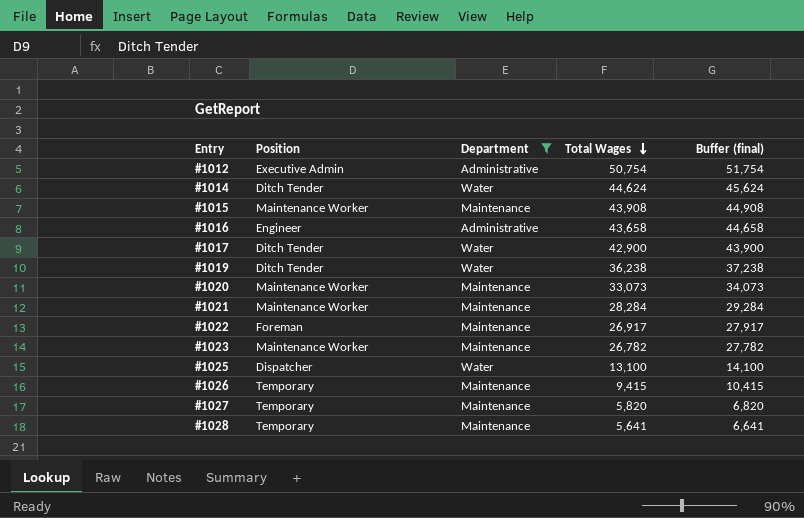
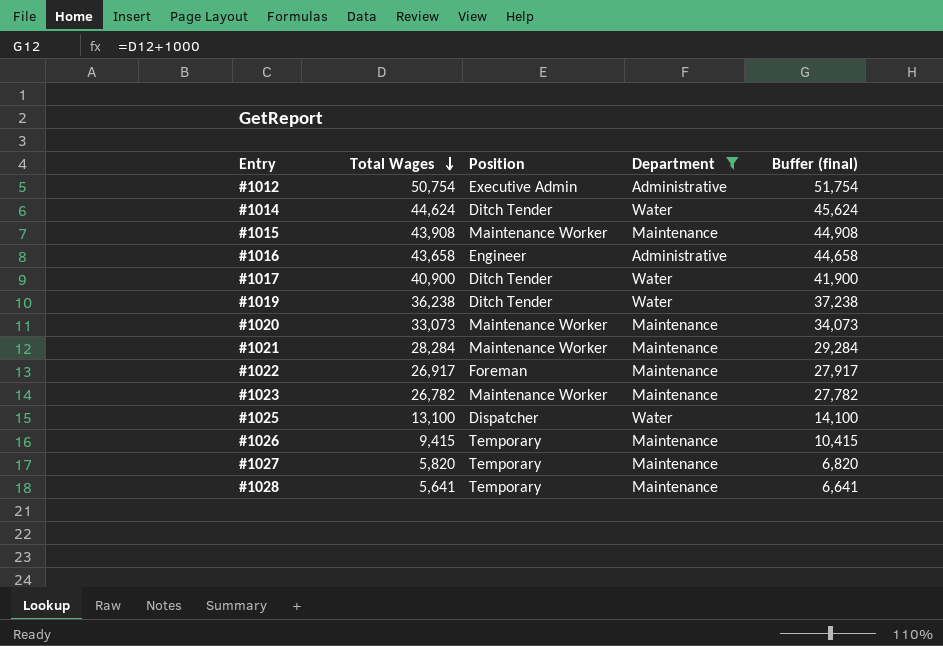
column Total Wages | position: 4 -> 2
#1017 | Total Wages: 42,900 -> 40,900
#1017 | Buffer (final): 43,900 -> 41,900

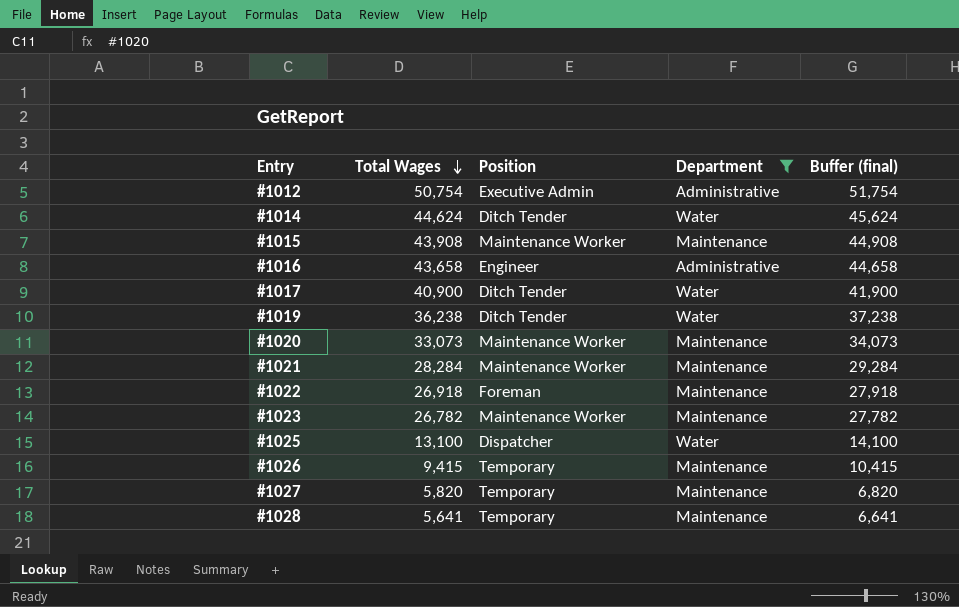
#1022 | Total Wages: 26,917 -> 26,918
#1022 | Buffer (final): 27,917 -> 27,918

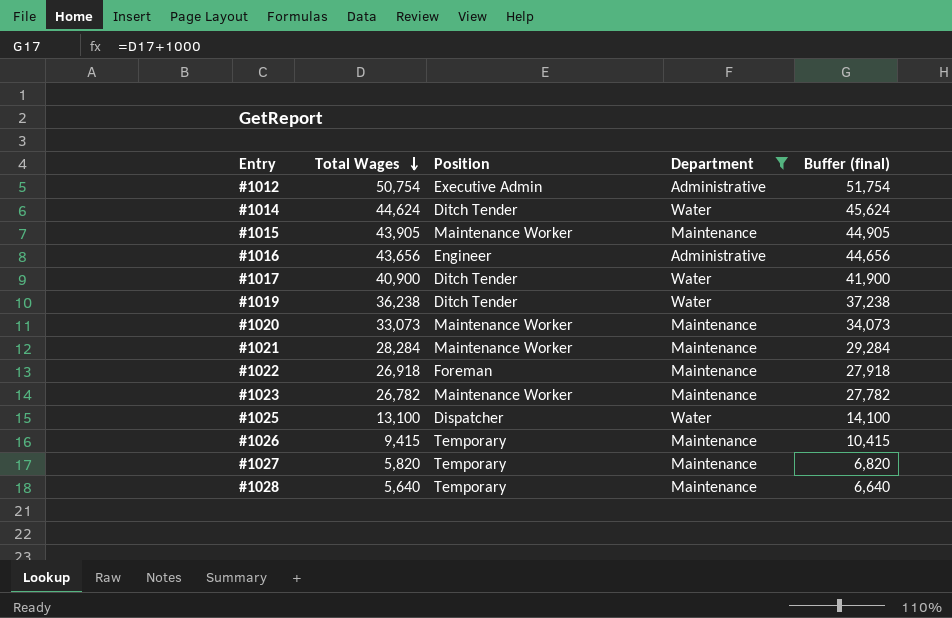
#1015 | Total Wages: 43,908 -> 43,905
#1015 | Buffer (final): 44,908 -> 44,905
#1016 | Total Wages: 43,658 -> 43,656
#1016 | Buffer (final): 44,658 -> 44,656
#1028 | Total Wages: 5,641 -> 5,640
#1028 | Buffer (final): 6,641 -> 6,640

